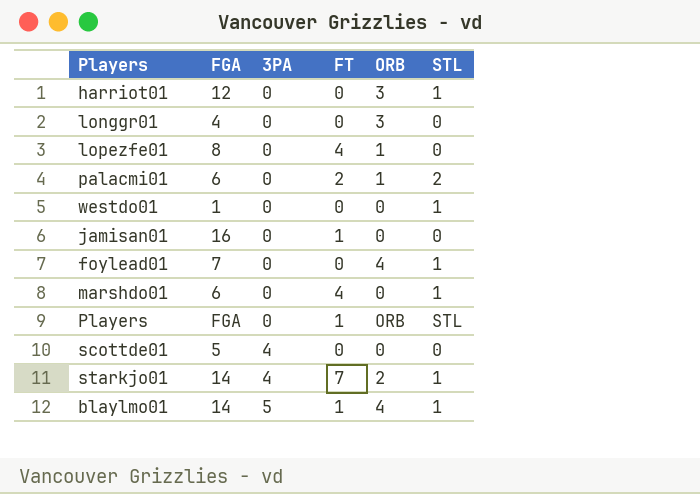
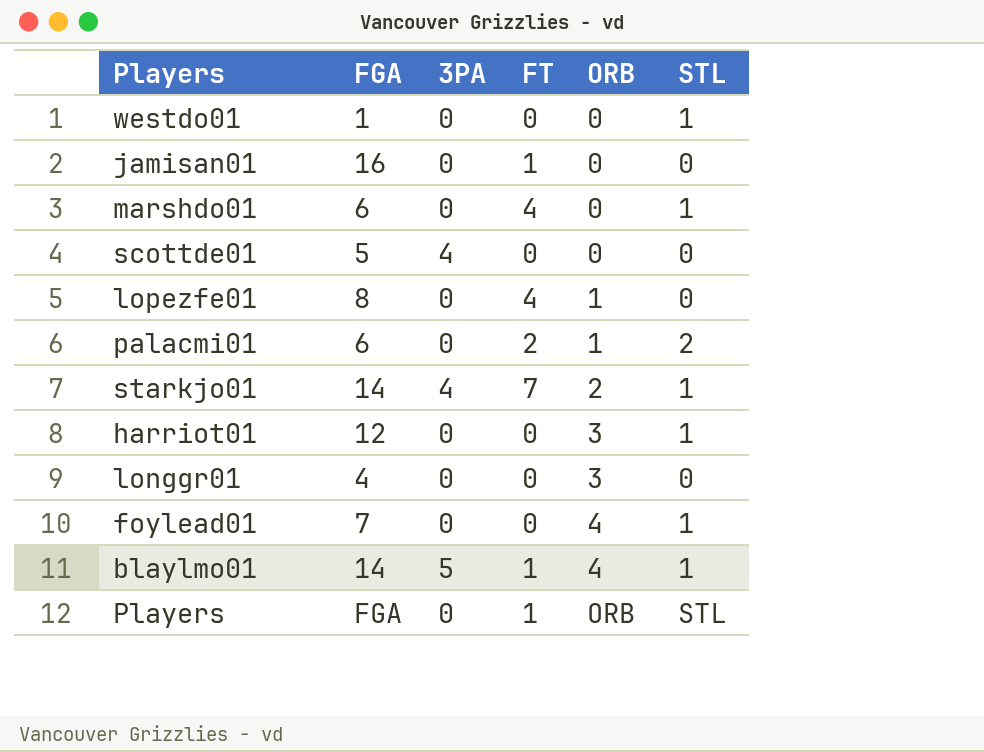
row order: 3PA ascending -> ORB ascending

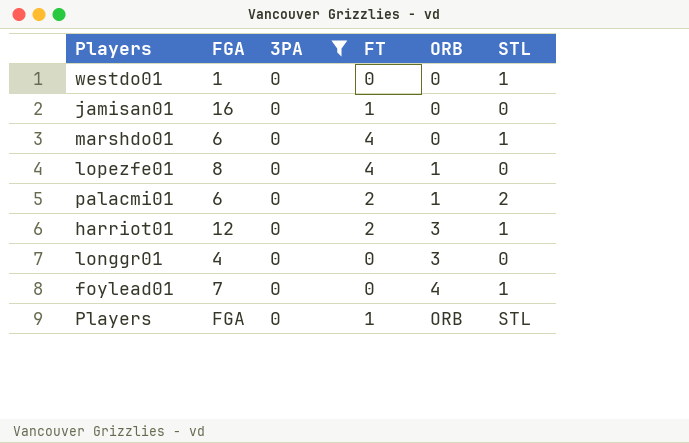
filter: none -> 3PA = 0
harriot01 | FT: 0 -> 2

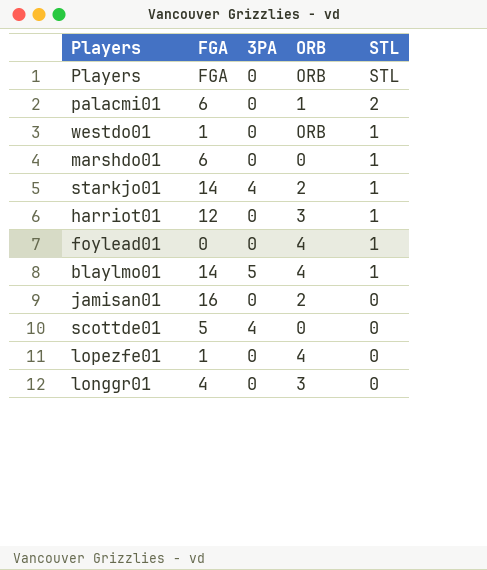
filter: 3PA = 0 -> none
row order: ORB ascending -> STL descending
column FT | position: 4 -> none
westdo01 | ORB: 0 -> ORB
foylead01 | FGA: 7 -> 0
jamisan01 | ORB: 0 -> 2
lopezfe01 | FGA: 8 -> 1
lopezfe01 | ORB: 1 -> 4

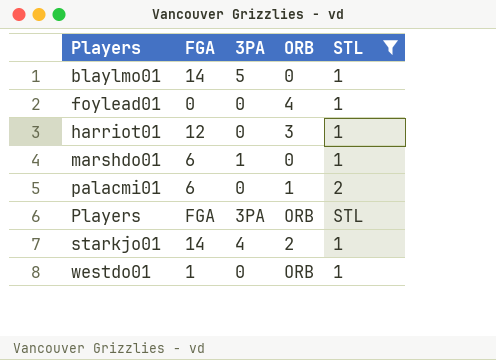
filter: none -> STL != 0
row order: STL descending -> Players ascending
blaylmo01 | ORB: 4 -> 0
marshdo01 | 3PA: 0 -> 1
Players | 3PA: 0 -> 3PA

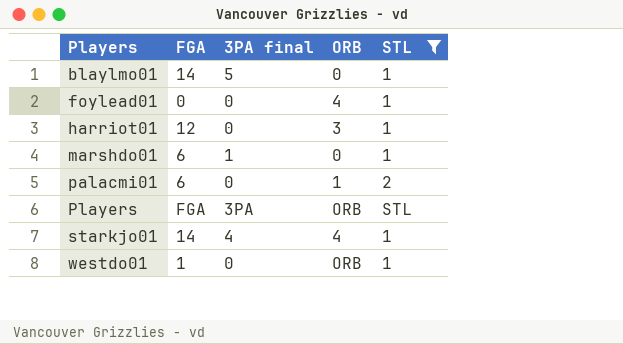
column name: 3PA -> 3PA final
starkjo01 | ORB: 2 -> 4

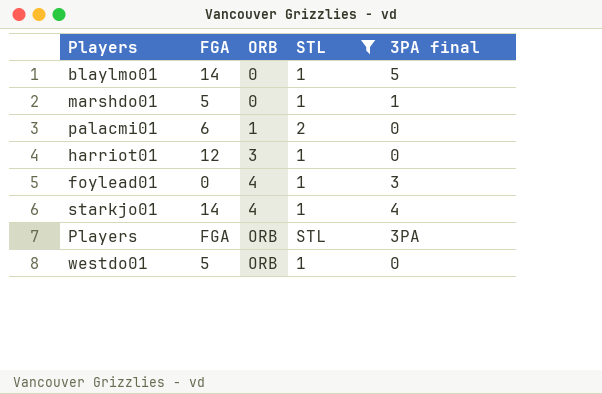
row order: Players ascending -> ORB ascending
column 3PA final | position: 3 -> 5
marshdo01 | FGA: 6 -> 5
foylead01 | 3PA final: 0 -> 3
westdo01 | FGA: 1 -> 5

